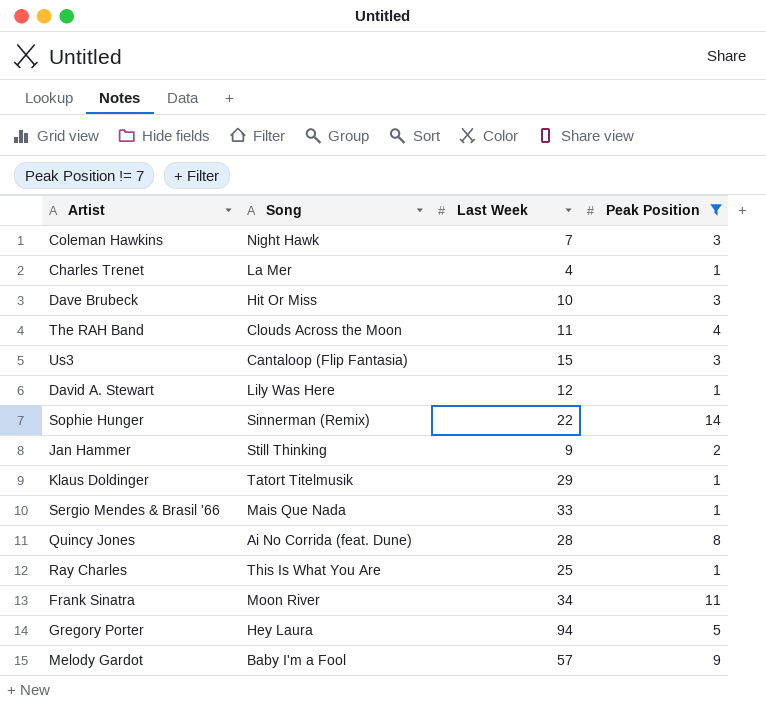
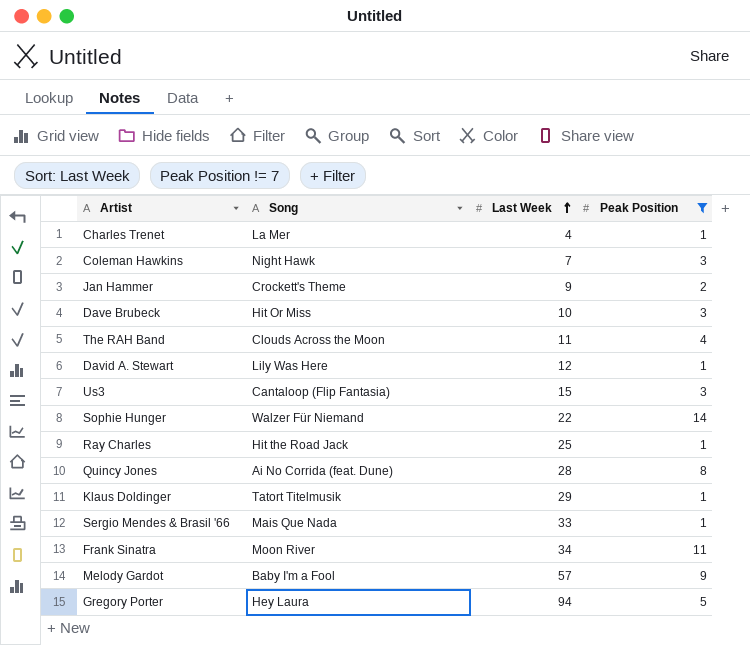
row order: none -> Last Week ascending
Jan Hammer | Song: Still Thinking -> Crockett's Theme
Sophie Hunger | Song: Sinnerman (Remix) -> Walzer Für Niemand
Ray Charles | Song: This Is What You Are -> Hit the Road Jack

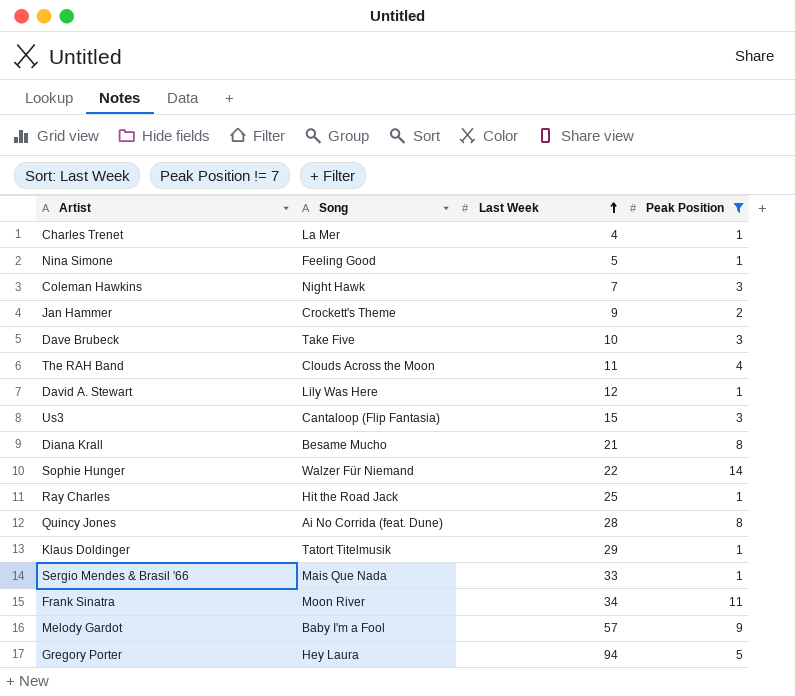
row Nina Simone: none -> Feeling Good | 5 | 1
Dave Brubeck | Song: Hit Or Miss -> Take Five
row Diana Krall: none -> Besame Mucho | 21 | 8

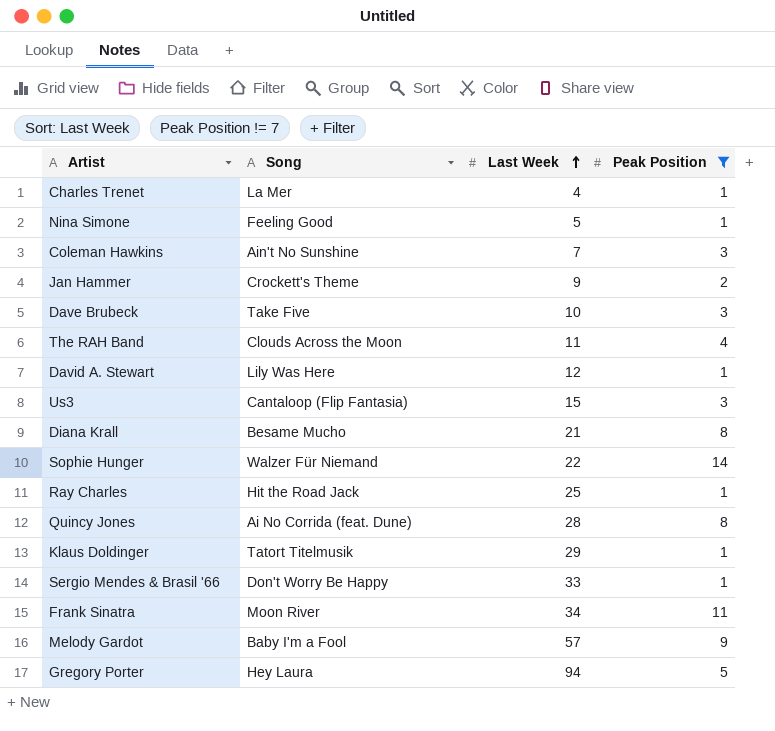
Coleman Hawkins | Song: Night Hawk -> Ain't No Sunshine
Sergio Mendes & Brasil '66 | Song: Mais Que Nada -> Don't Worry Be Happy

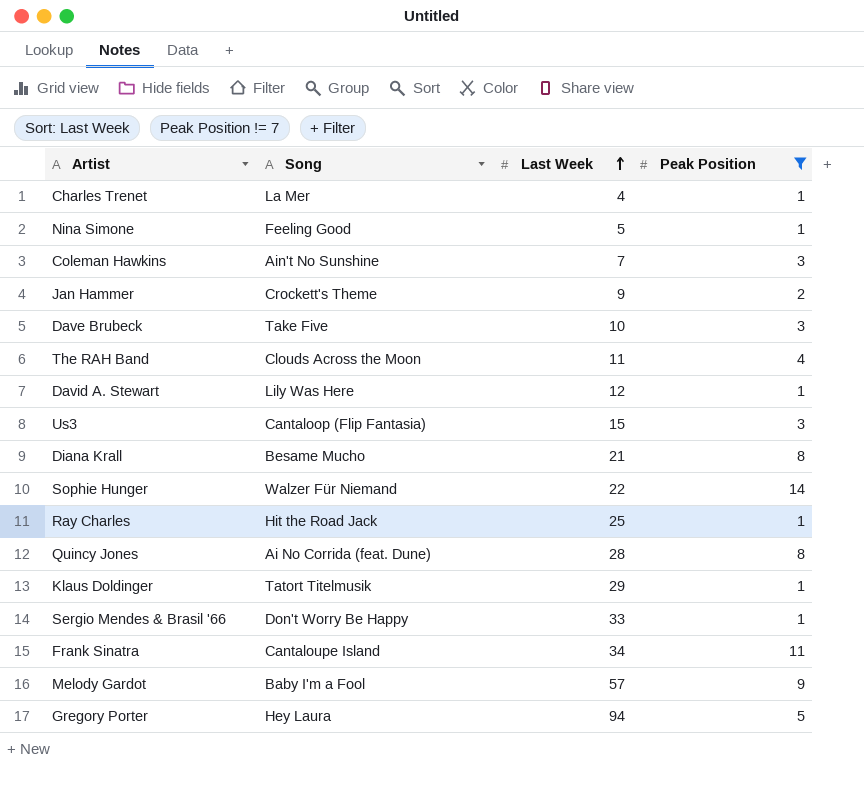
Frank Sinatra | Song: Moon River -> Cantaloupe Island

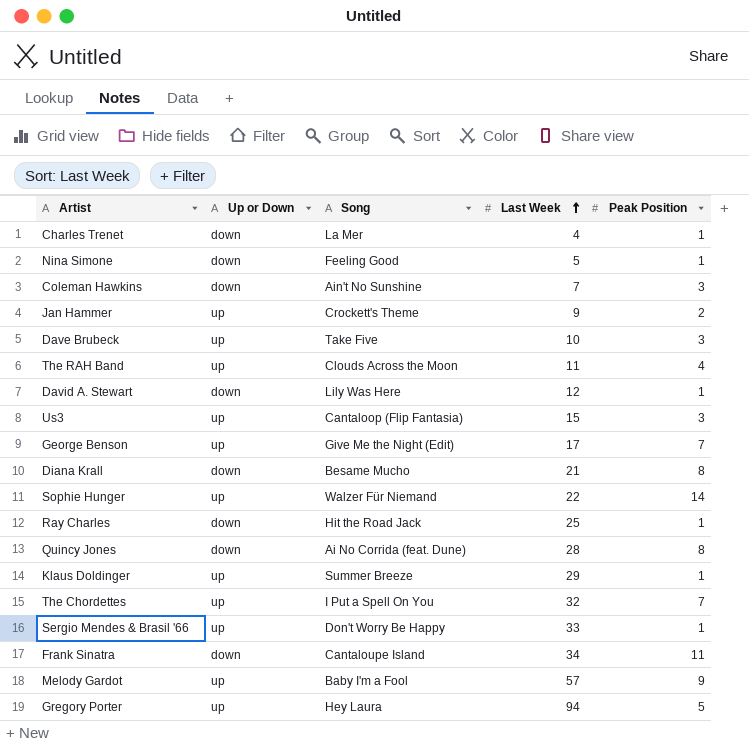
filter: Peak Position != 7 -> none
column Up or Down | position: none -> 2
Klaus Doldinger | Song: Tatort Titelmusik -> Summer Breeze

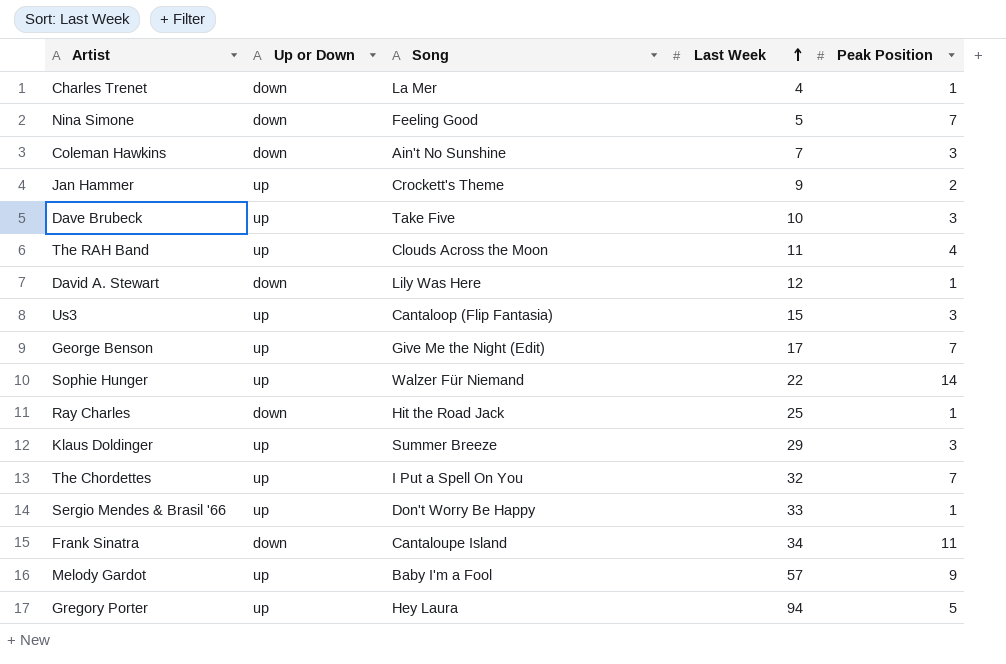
row Diana Krall: down | Besame Mucho | 21 | 8 -> none
row Quincy Jones: down | Ai No Corrida (feat. Dune) | 28 | 8 -> none
Nina Simone | Peak Position: 1 -> 7
Klaus Doldinger | Peak Position: 1 -> 3

